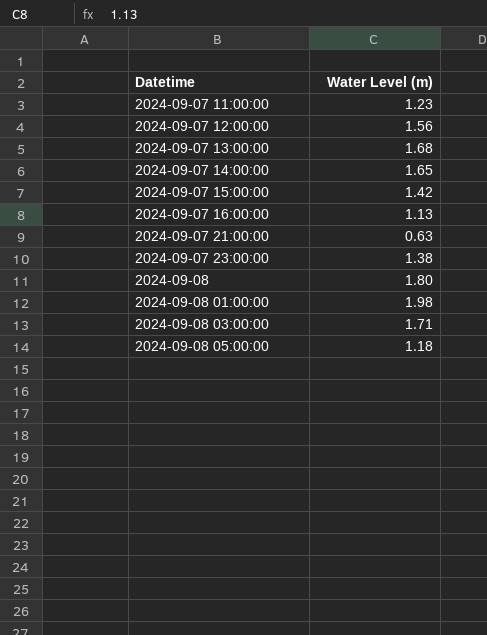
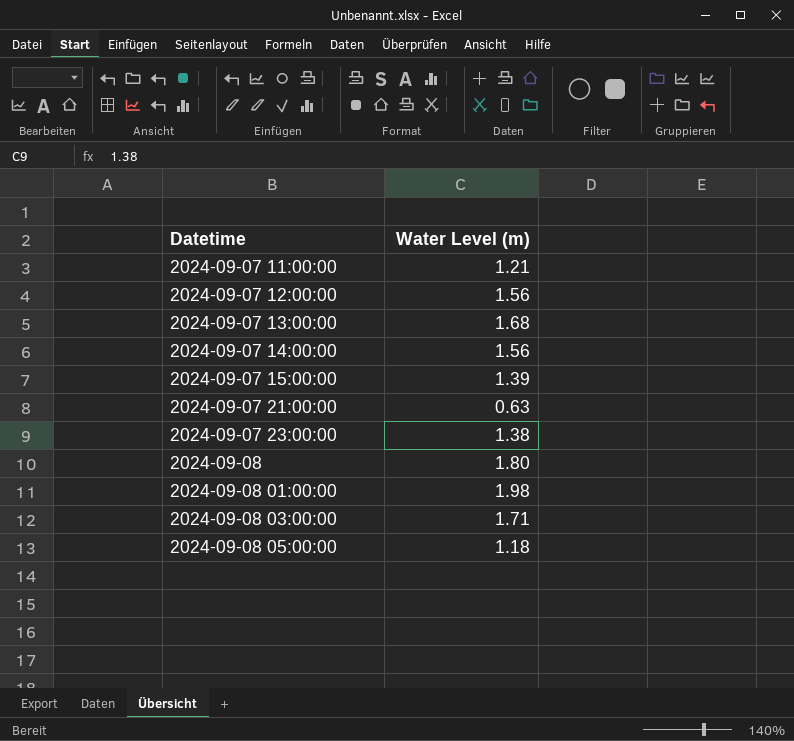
row 2024-09-07 16:00:00: 1.13 -> none
2024-09-07 11:00:00 | Water Level (m): 1.23 -> 1.21
2024-09-07 14:00:00 | Water Level (m): 1.65 -> 1.56
2024-09-07 15:00:00 | Water Level (m): 1.42 -> 1.39

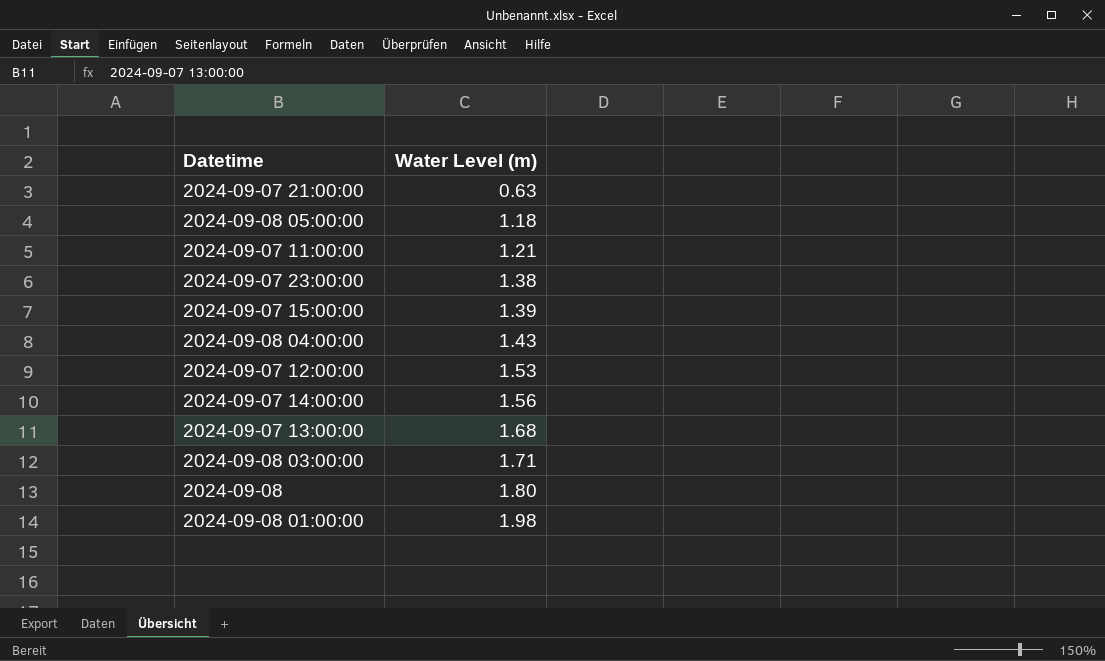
row order: Datetime ascending -> Water Level (m) ascending
row 2024-09-08 04:00:00: none -> 1.43
2024-09-07 12:00:00 | Water Level (m): 1.56 -> 1.53

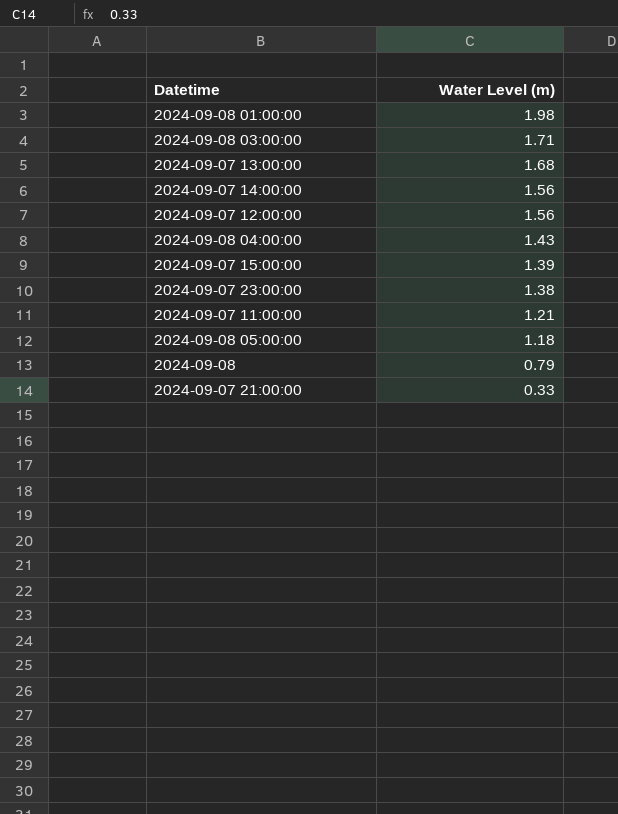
row order: Water Level (m) ascending -> Water Level (m) descending
2024-09-07 12:00:00 | Water Level (m): 1.53 -> 1.56
2024-09-08 | Water Level (m): 1.80 -> 0.79
2024-09-07 21:00:00 | Water Level (m): 0.63 -> 0.33

